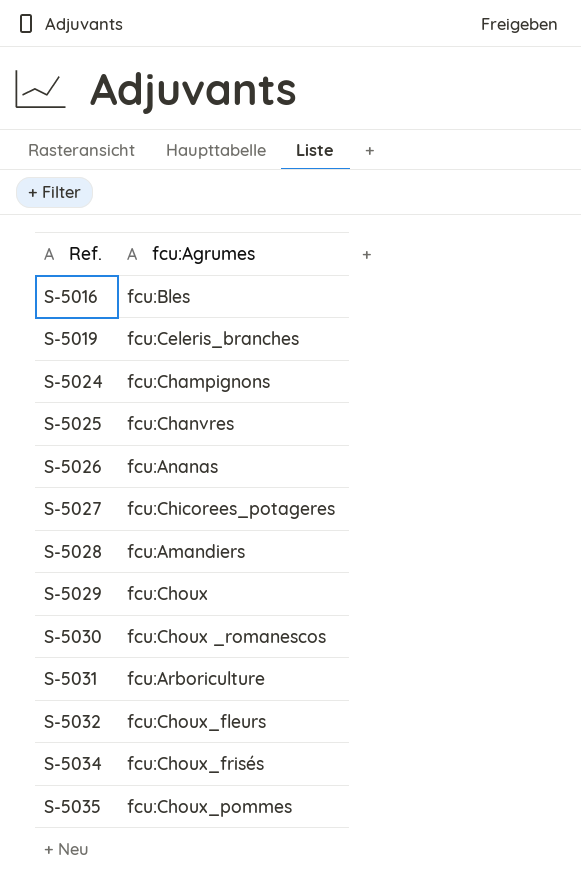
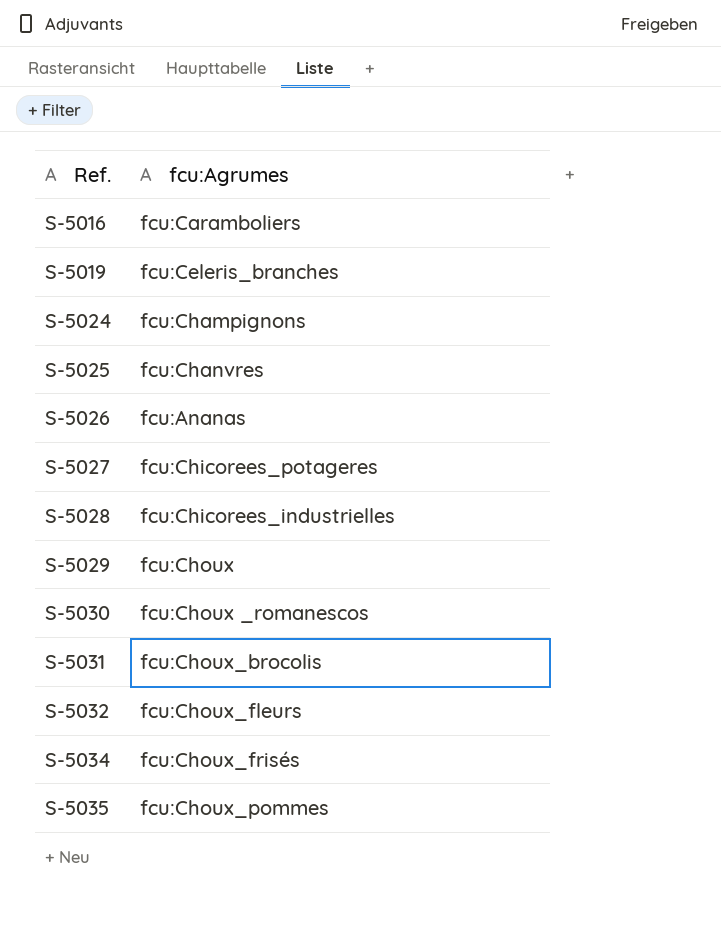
S-5016 | fcu:Agrumes: fcu:Bles -> fcu:Caramboliers
S-5028 | fcu:Agrumes: fcu:Amandiers -> fcu:Chicorees_industrielles
S-5031 | fcu:Agrumes: fcu:Arboriculture -> fcu:Choux_brocolis

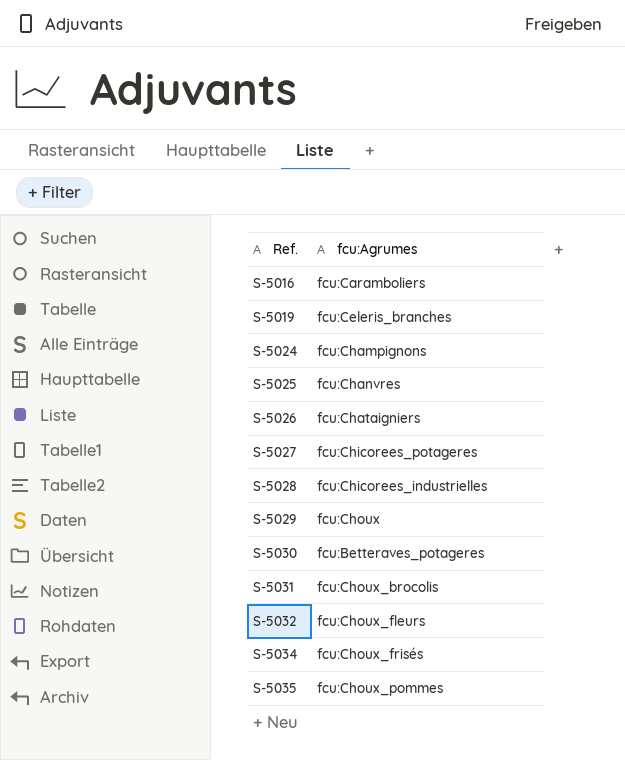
S-5026 | fcu:Agrumes: fcu:Ananas -> fcu:Chataigniers
S-5030 | fcu:Agrumes: fcu:Choux _romanescos -> fcu:Betteraves_potageres

